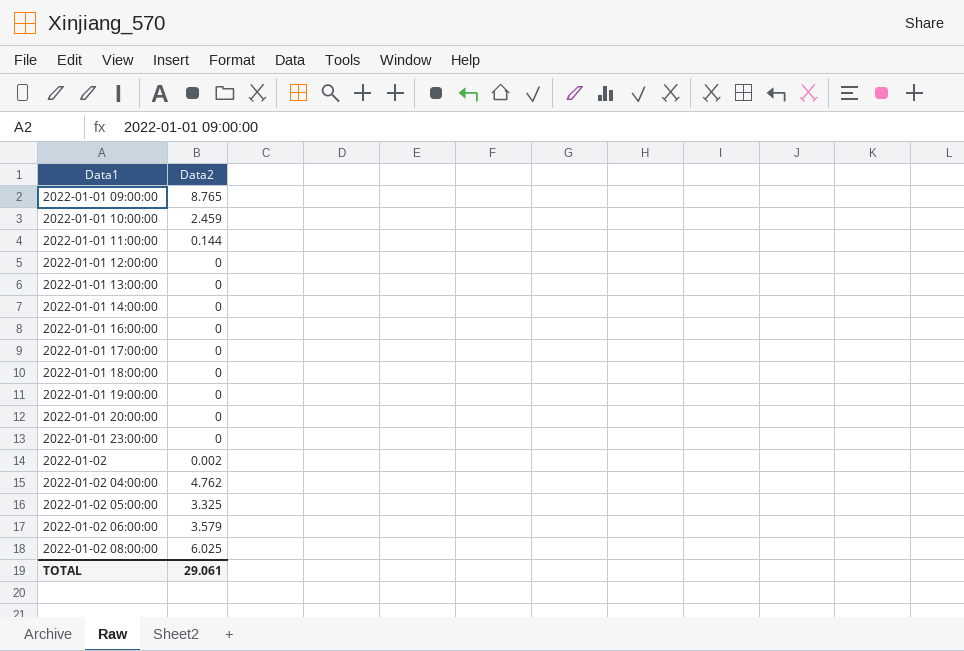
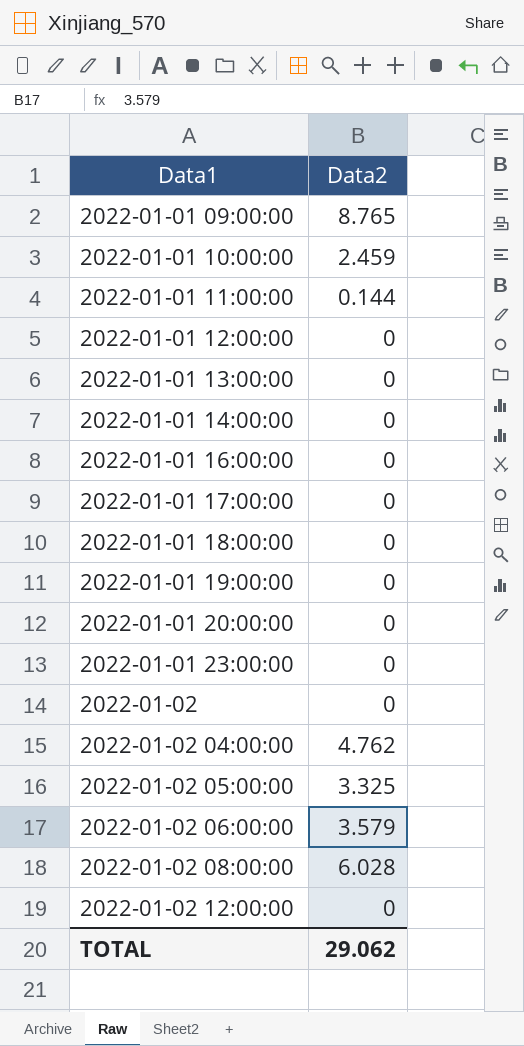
2022-01-02 | Data2: 0.002 -> 0
2022-01-02 08:00:00 | Data2: 6.025 -> 6.028
row 2022-01-02 12:00:00: none -> 0
TOTAL | Data2: 29.061 -> 29.062

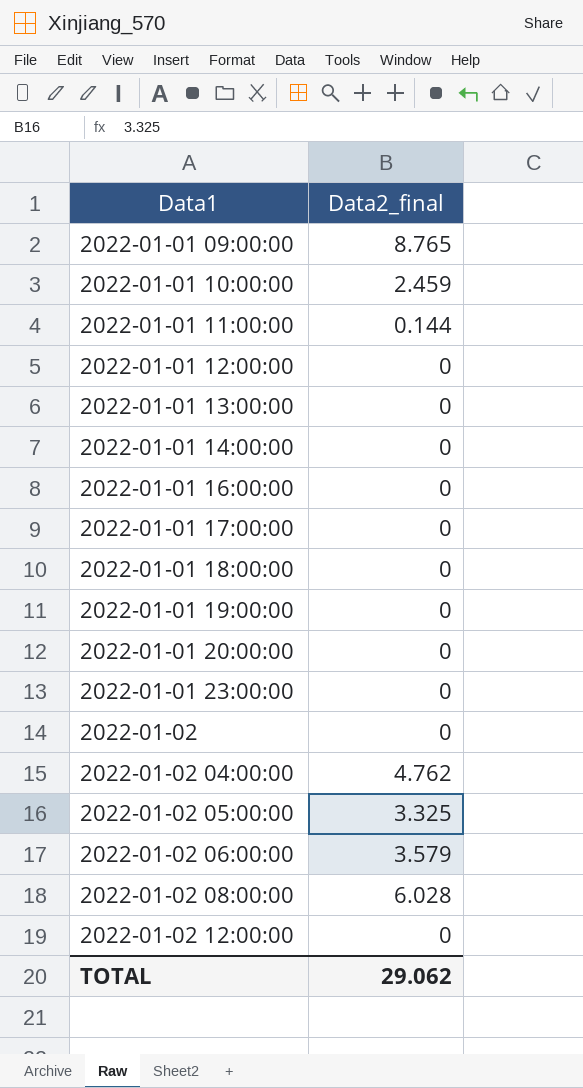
column name: Data2 -> Data2_final

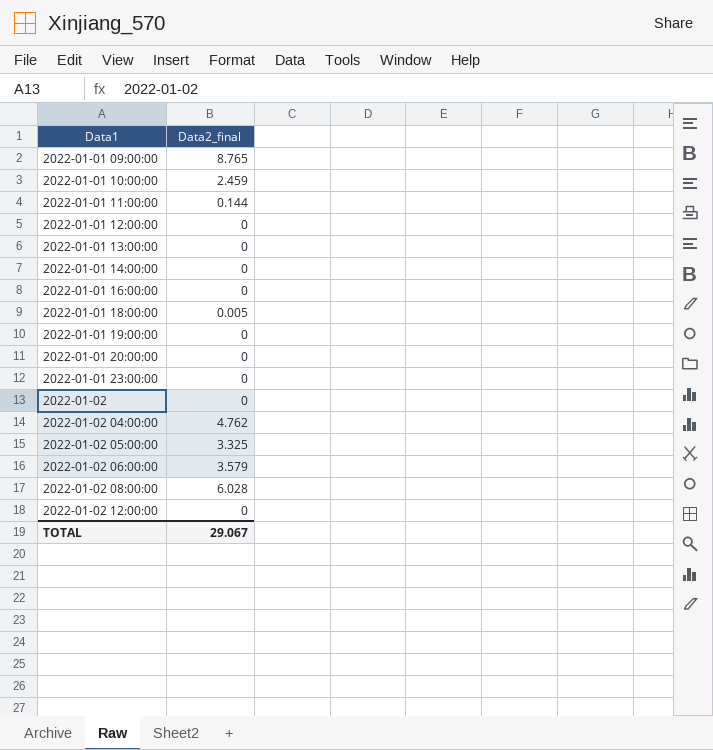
row 2022-01-01 17:00:00: 0 -> none
2022-01-01 18:00:00 | Data2_final: 0 -> 0.005
TOTAL | Data2_final: 29.062 -> 29.067

